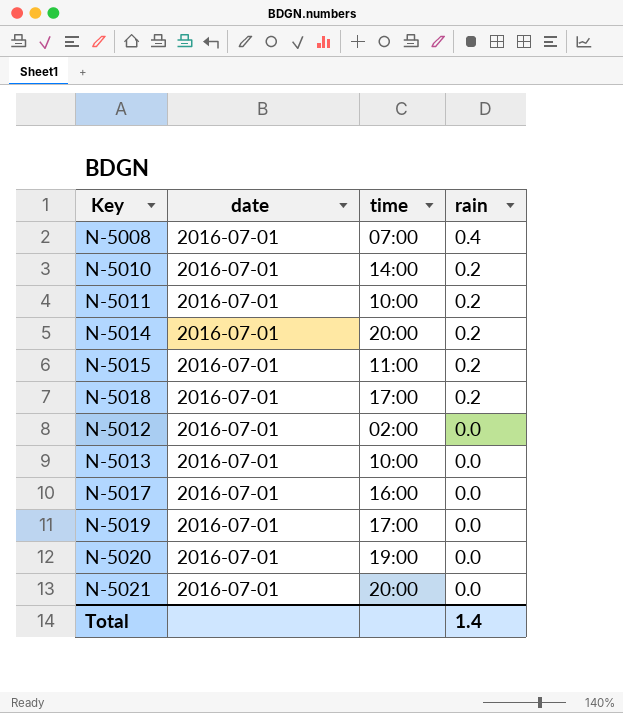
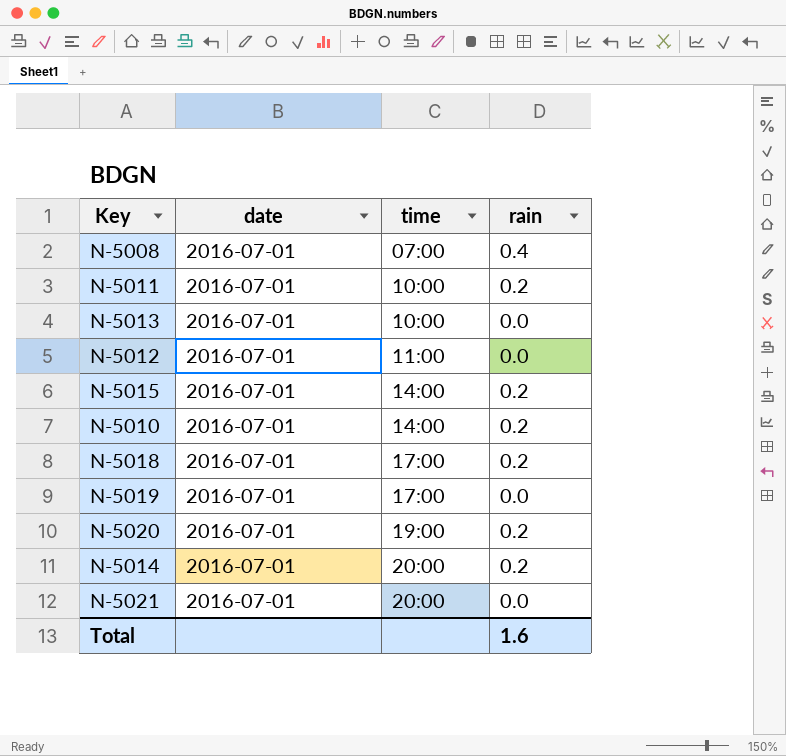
row order: rain descending -> time ascending
row N-5017: 2016-07-01 | 16:00 | 0.0 -> none
N-5012 | time: 02:00 -> 11:00
N-5015 | time: 11:00 -> 14:00
N-5020 | rain: 0.0 -> 0.2
Total | rain: 1.4 -> 1.6

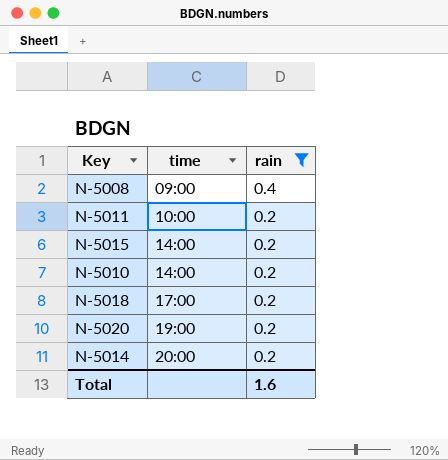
filter: none -> rain != 0.0
column date | position: 2 -> none
N-5008 | time: 07:00 -> 09:00

